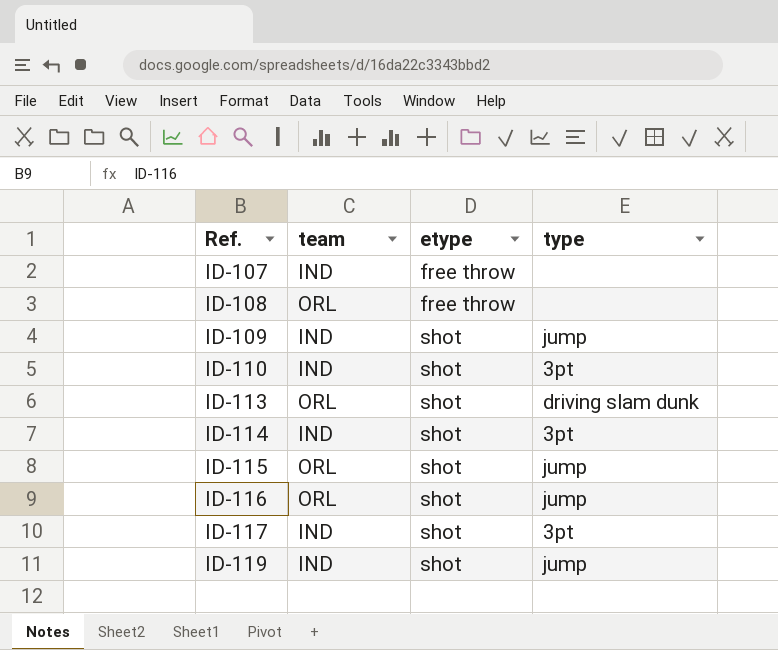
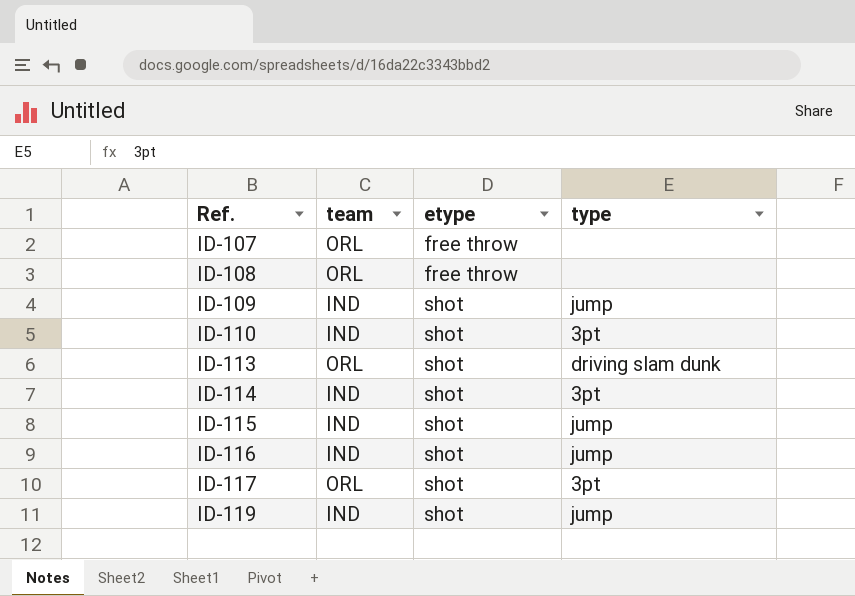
ID-107 | team: IND -> ORL
ID-115 | team: ORL -> IND
ID-116 | team: ORL -> IND
ID-117 | team: IND -> ORL

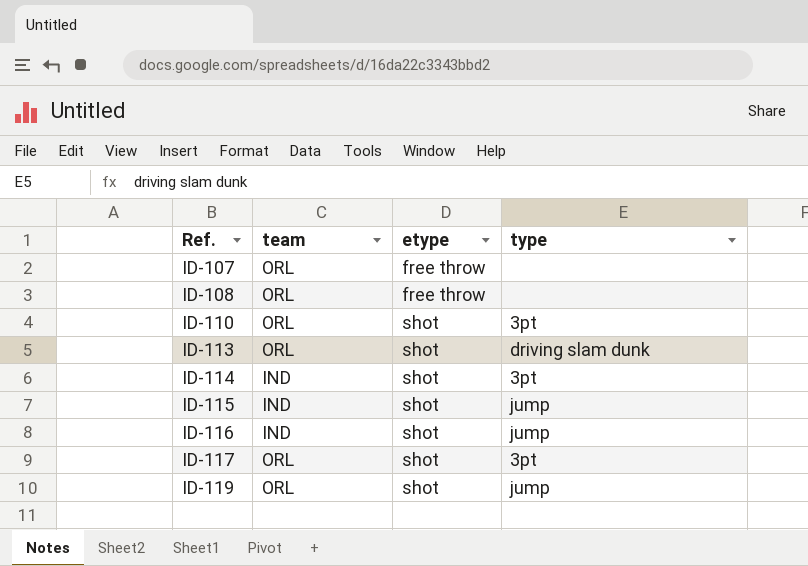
row ID-109: IND | shot | jump -> none
ID-110 | team: IND -> ORL
ID-119 | team: IND -> ORL

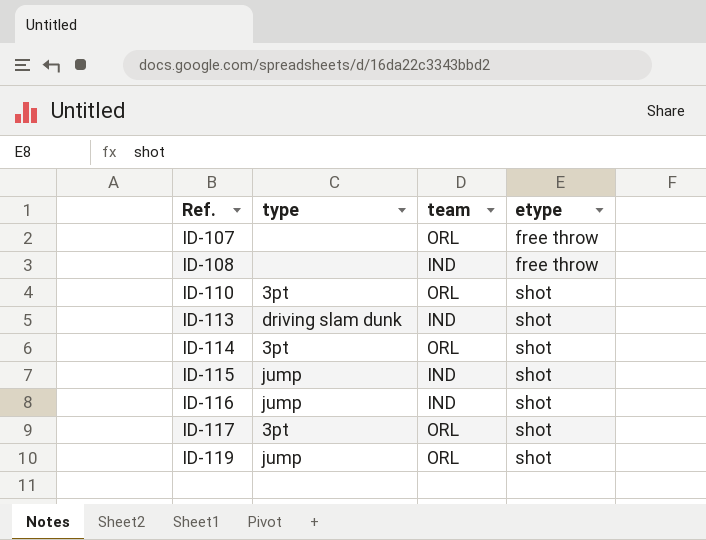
column type | position: 4 -> 2
ID-108 | team: ORL -> IND
ID-113 | team: ORL -> IND
ID-114 | team: IND -> ORL

